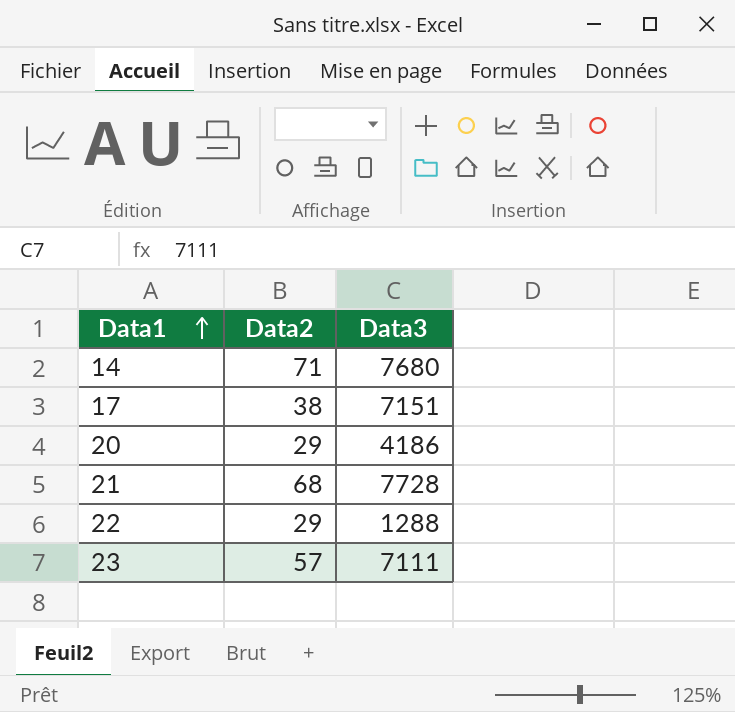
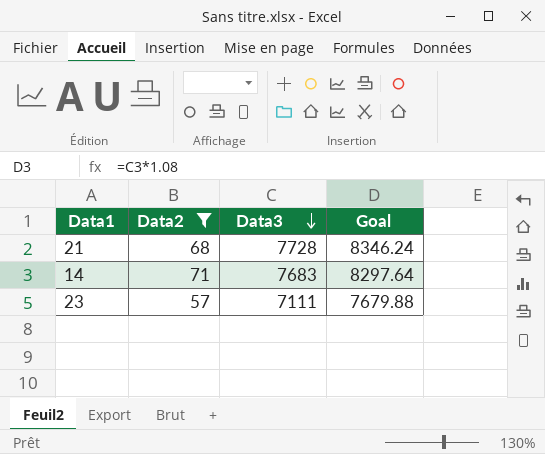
filter: none -> Data2 >= 57
row order: Data1 ascending -> Data3 descending
column Goal | formula: none -> [Data3] * 1.08
14 | Data3: 7680 -> 7683

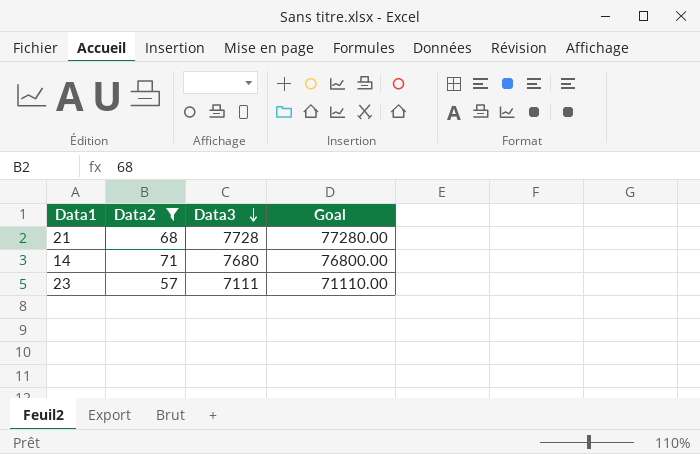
column Goal | formula: [Data3] * 1.08 -> [Data3] * 10
14 | Data3: 7683 -> 7680

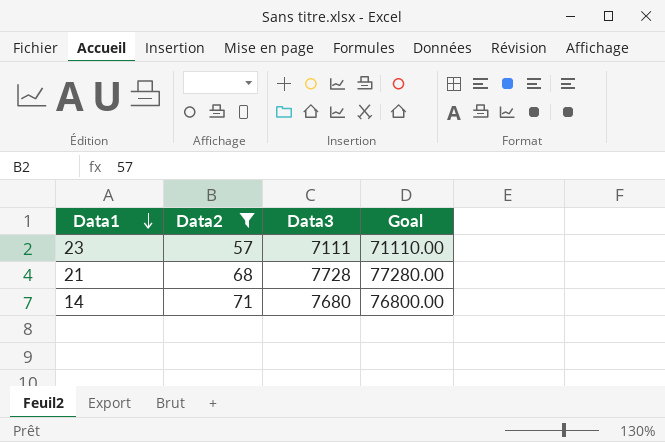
row order: Data3 descending -> Data1 descending

